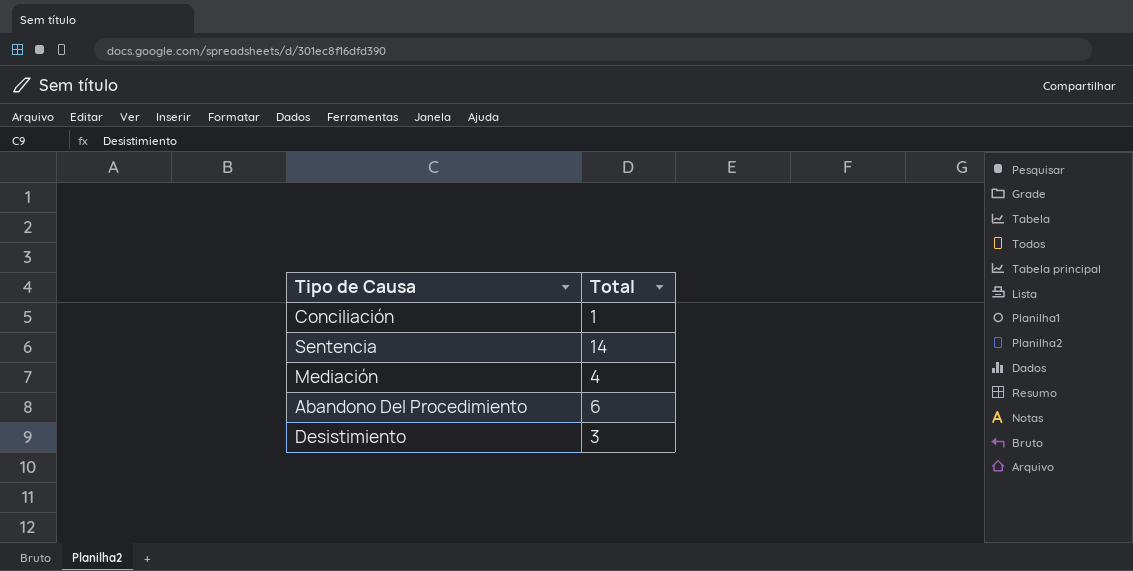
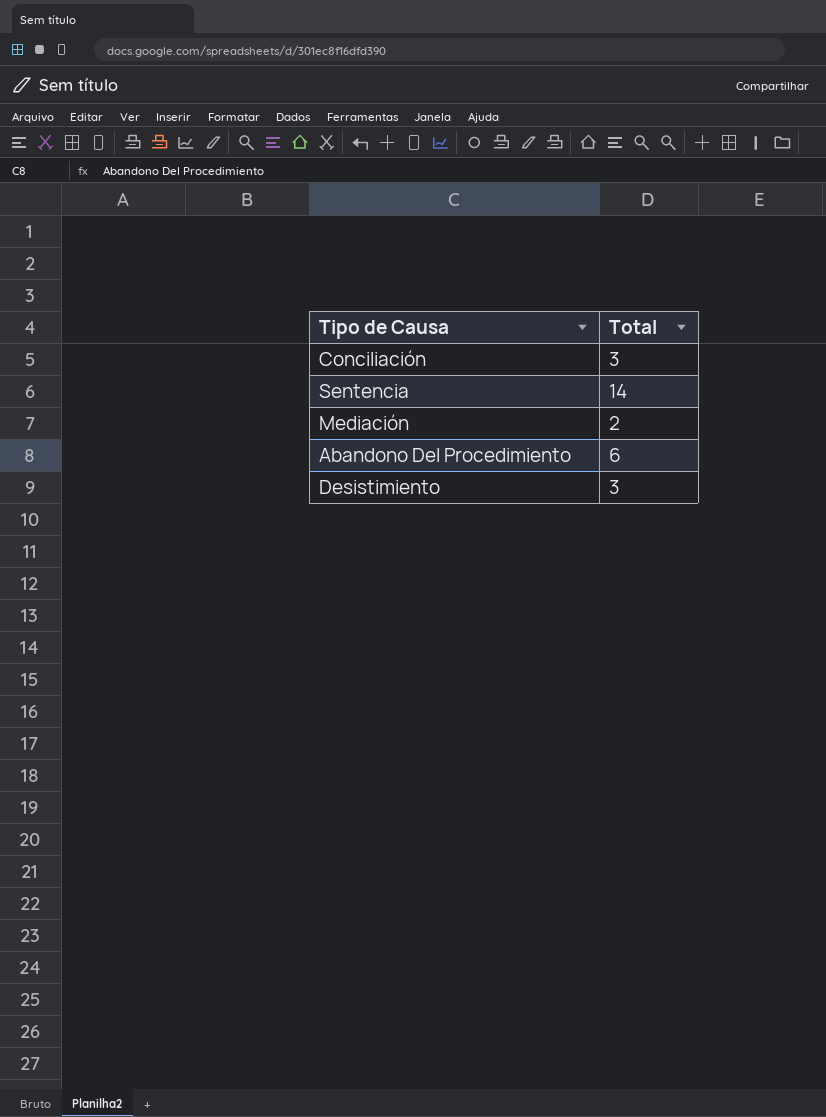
Conciliación | Total: 1 -> 3
Mediación | Total: 4 -> 2

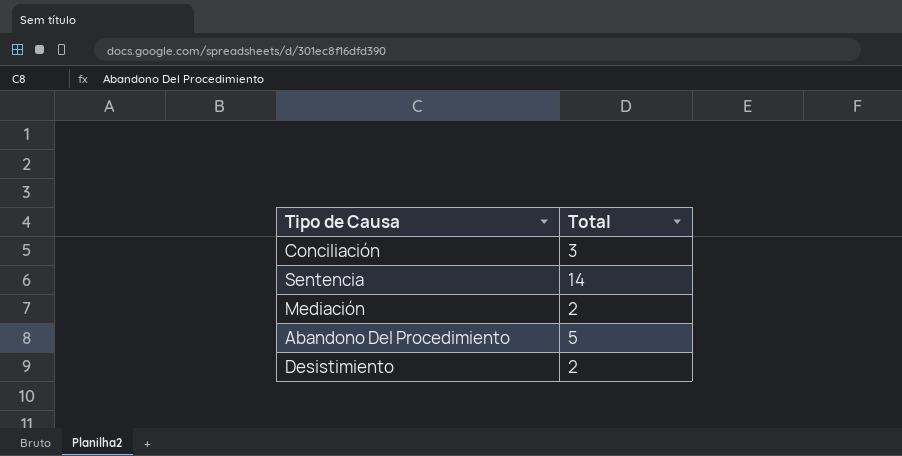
Abandono Del Procedimiento | Total: 6 -> 5
Desistimiento | Total: 3 -> 2

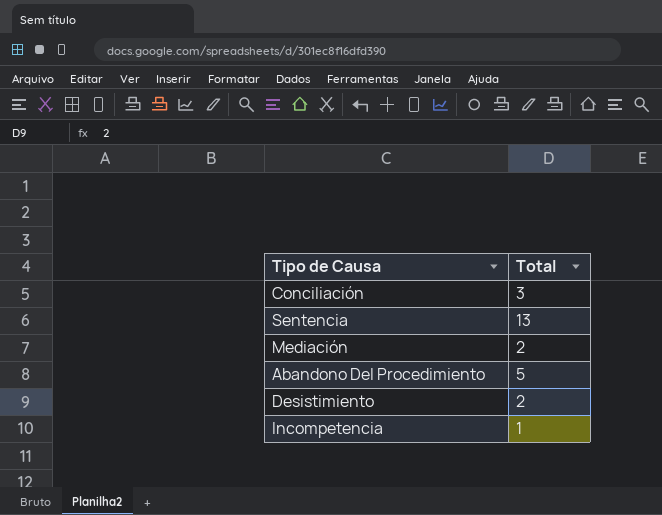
Sentencia | Total: 14 -> 13
row Incompetencia: none -> 1

